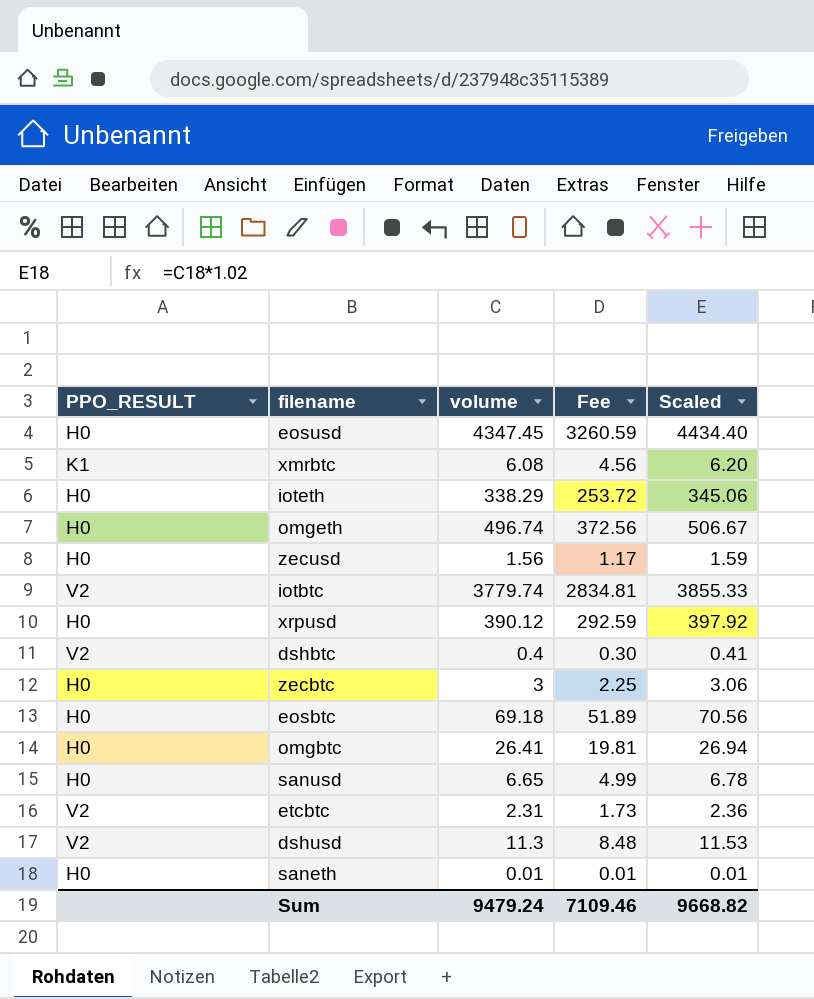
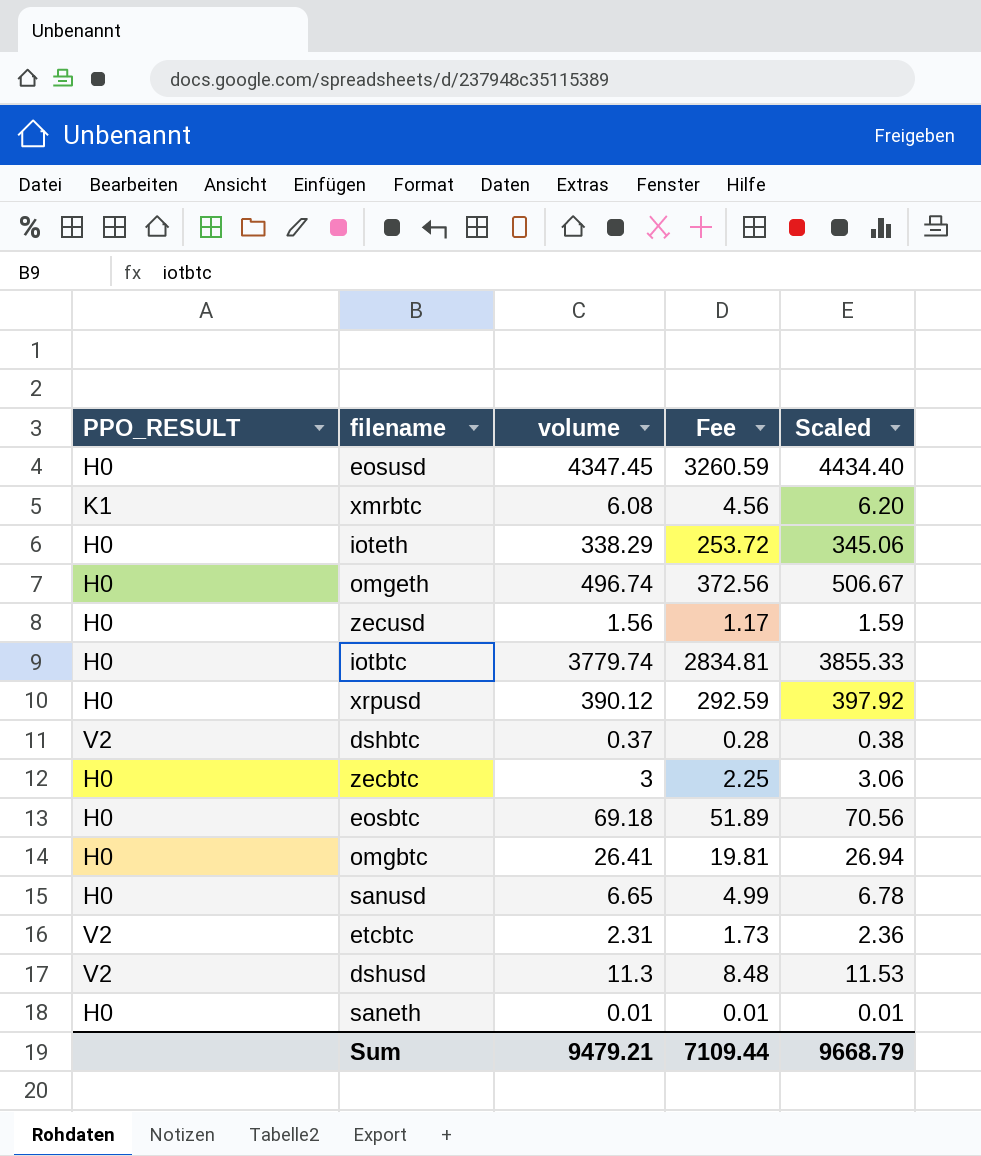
iotbtc | PPO_RESULT: V2 -> H0
dshbtc | volume: 0.4 -> 0.37
dshbtc | Fee: 0.30 -> 0.28
dshbtc | Scaled: 0.41 -> 0.38
Sum | volume: 9479.24 -> 9479.21
Sum | Fee: 7109.46 -> 7109.44
Sum | Scaled: 9668.82 -> 9668.79

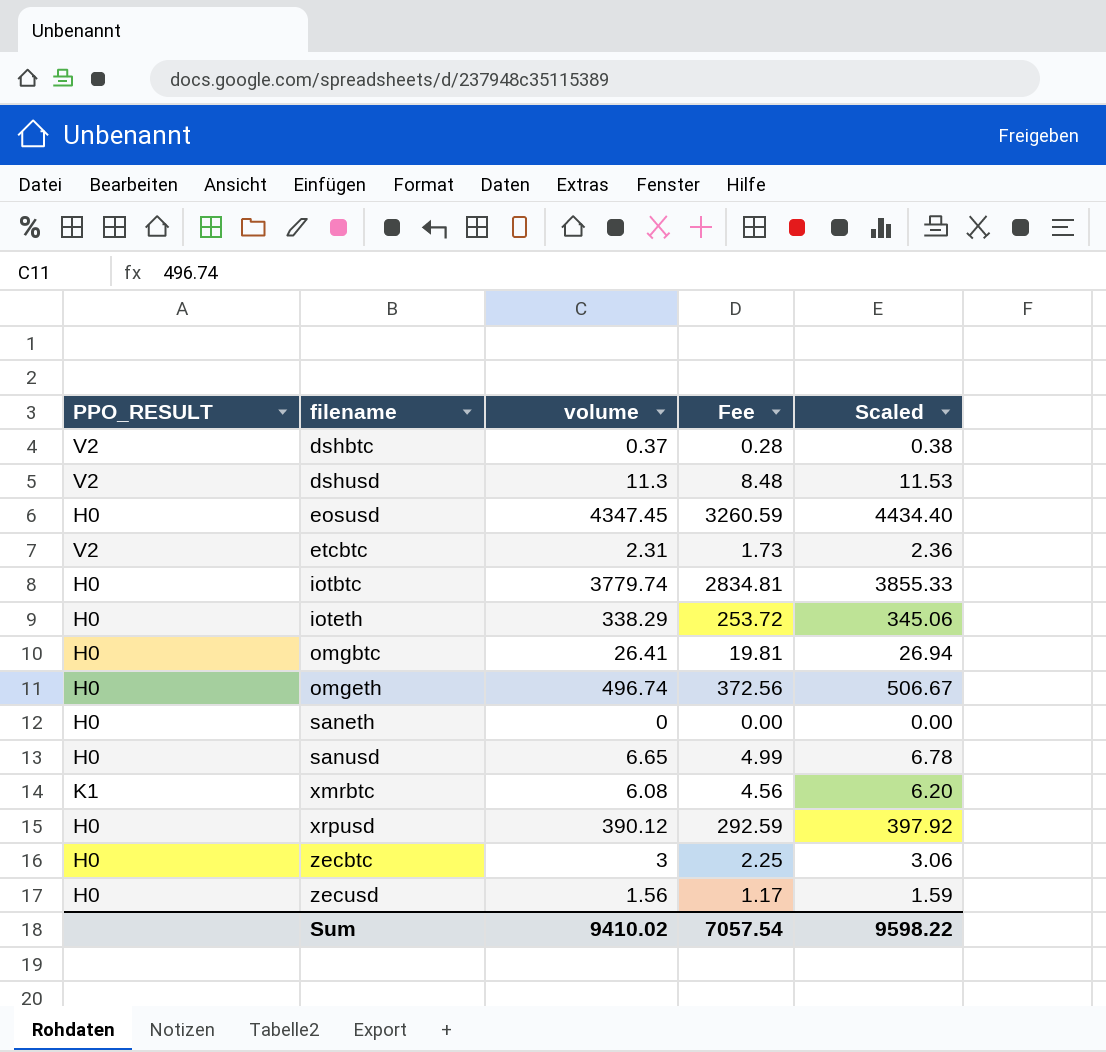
row order: none -> filename ascending
row eosbtc: H0 | 69.18 | 51.89 | 70.56 -> none
saneth | volume: 0.01 -> 0
saneth | Fee: 0.01 -> 0.00
saneth | Scaled: 0.01 -> 0.00
Sum | volume: 9479.21 -> 9410.02
Sum | Fee: 7109.44 -> 7057.54
Sum | Scaled: 9668.79 -> 9598.22

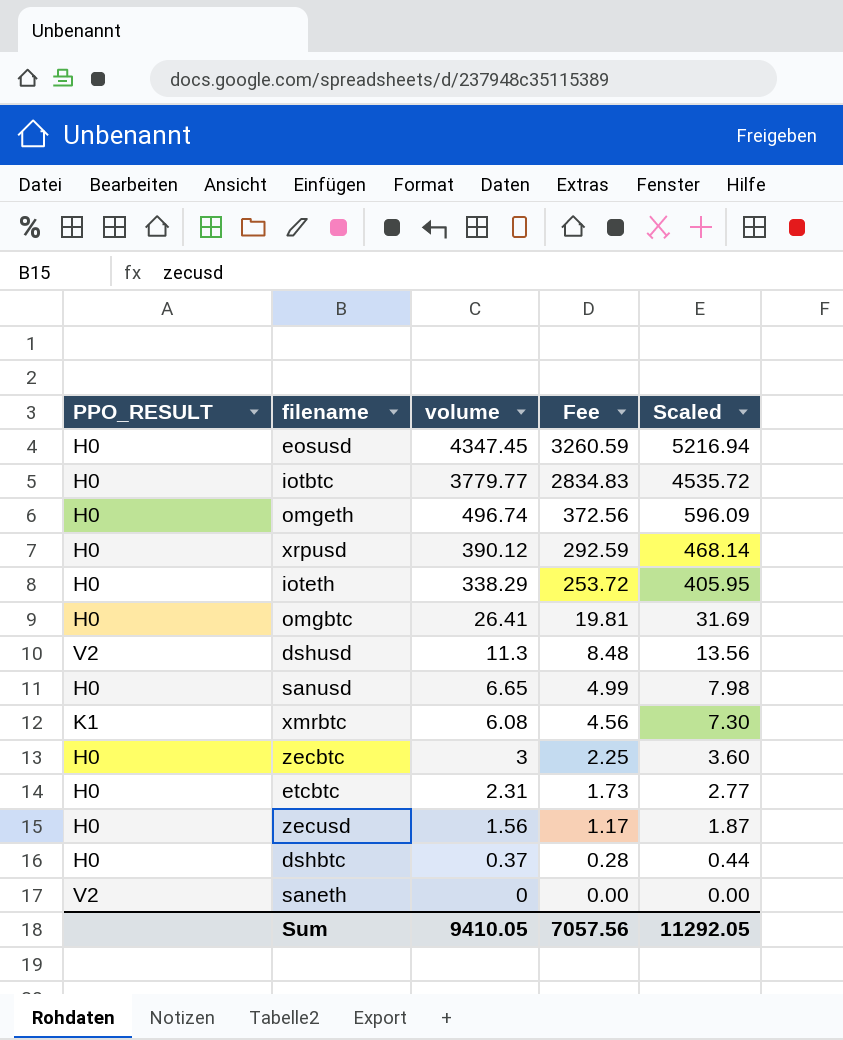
row order: filename ascending -> volume descending
column Scaled | formula: [volume] * 1.02 -> [volume] * 1.2
iotbtc | volume: 3779.74 -> 3779.77
iotbtc | Fee: 2834.81 -> 2834.83
etcbtc | PPO_RESULT: V2 -> H0
dshbtc | PPO_RESULT: V2 -> H0
saneth | PPO_RESULT: H0 -> V2
Sum | volume: 9410.02 -> 9410.05
Sum | Fee: 7057.54 -> 7057.56
Sum | Scaled: 9598.22 -> 11292.05

